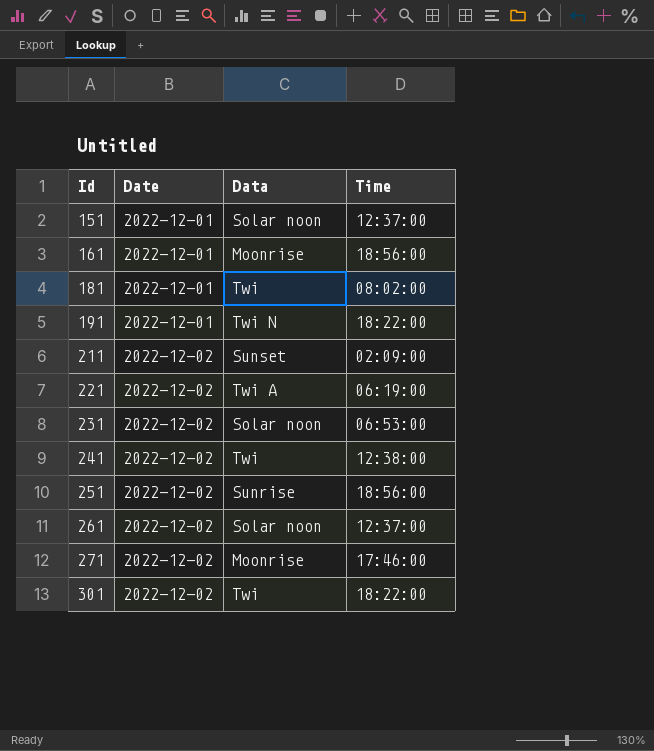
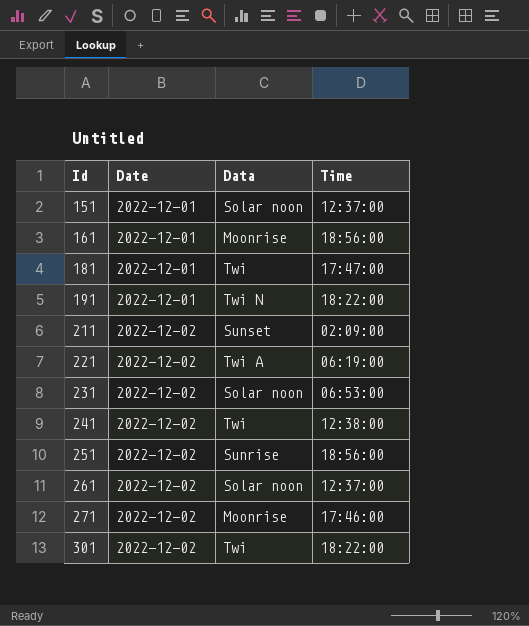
181 | Time: 08:02:00 -> 17:47:00

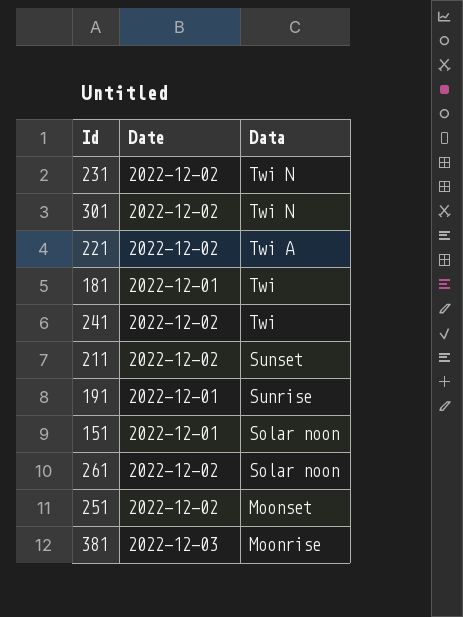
row order: Id ascending -> Data descending
column Time | position: 4 -> none
row 161: 2022-12-01 | Moonrise | 18:56:00 -> none
row 271: 2022-12-02 | Moonrise | 17:46:00 -> none
231 | Data: Solar noon -> Twi N
301 | Data: Twi -> Twi N
191 | Data: Twi N -> Sunrise
251 | Data: Sunrise -> Moonset
row 381: none -> 2022-12-03 | Moonrise

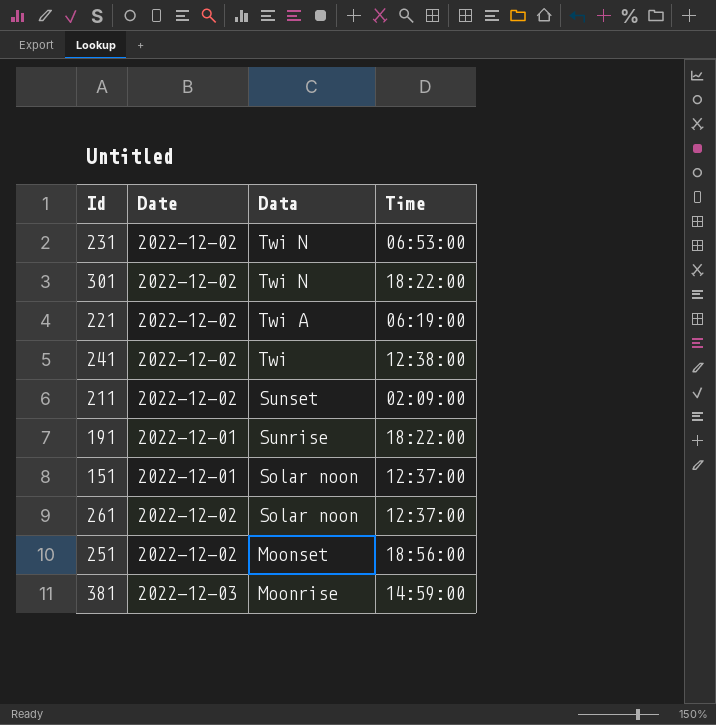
column Time | position: none -> 4
row 181: 2022-12-01 | Twi -> none

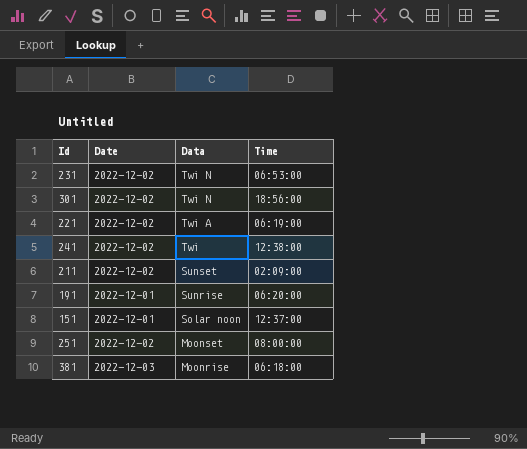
row 261: 2022-12-02 | Solar noon | 12:37:00 -> none
301 | Time: 18:22:00 -> 18:56:00
191 | Time: 18:22:00 -> 06:20:00
251 | Time: 18:56:00 -> 08:00:00
381 | Time: 14:59:00 -> 06:18:00

